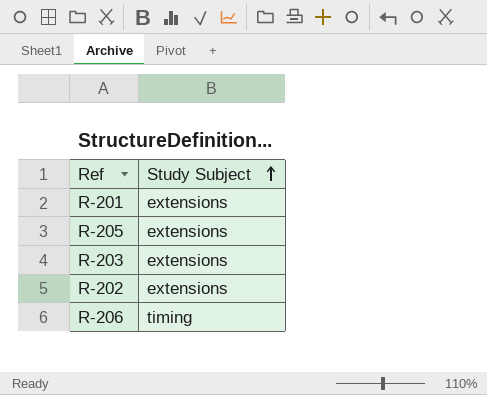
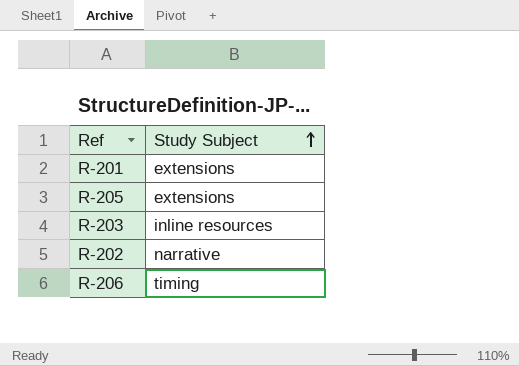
R-203 | Study Subject: extensions -> inline resources
R-202 | Study Subject: extensions -> narrative

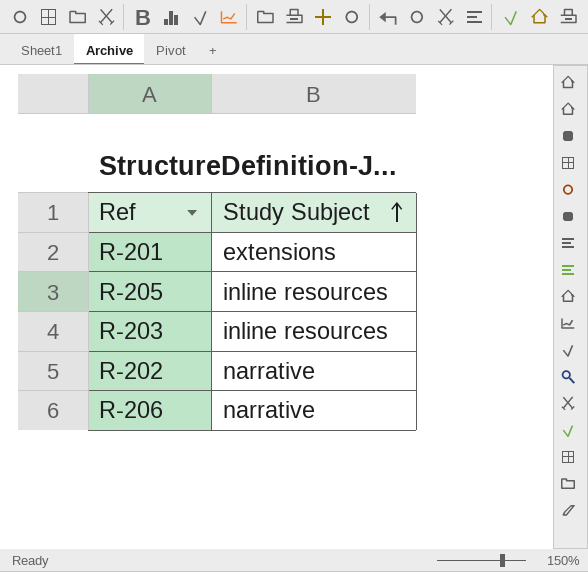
R-205 | Study Subject: extensions -> inline resources
R-206 | Study Subject: timing -> narrative

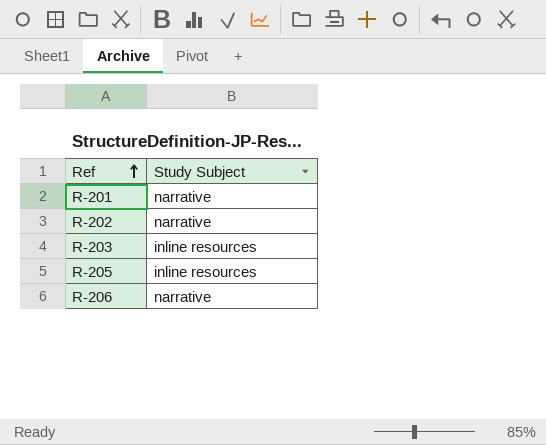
row order: Study Subject ascending -> Ref ascending
R-201 | Study Subject: extensions -> narrative

